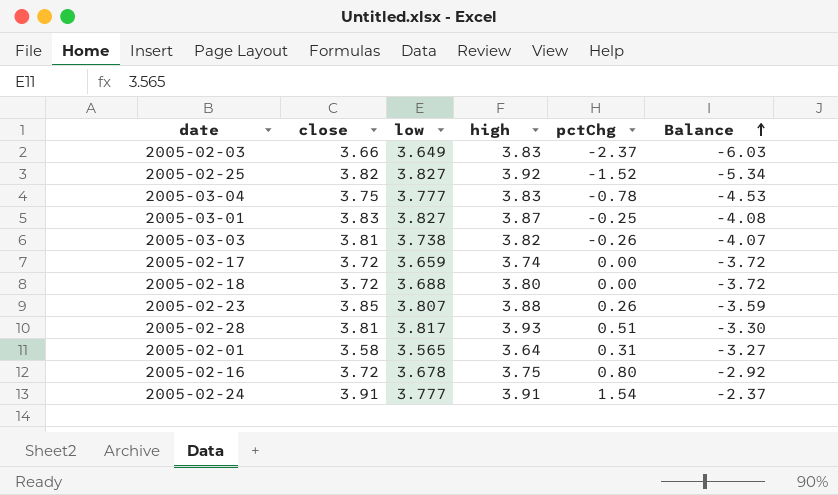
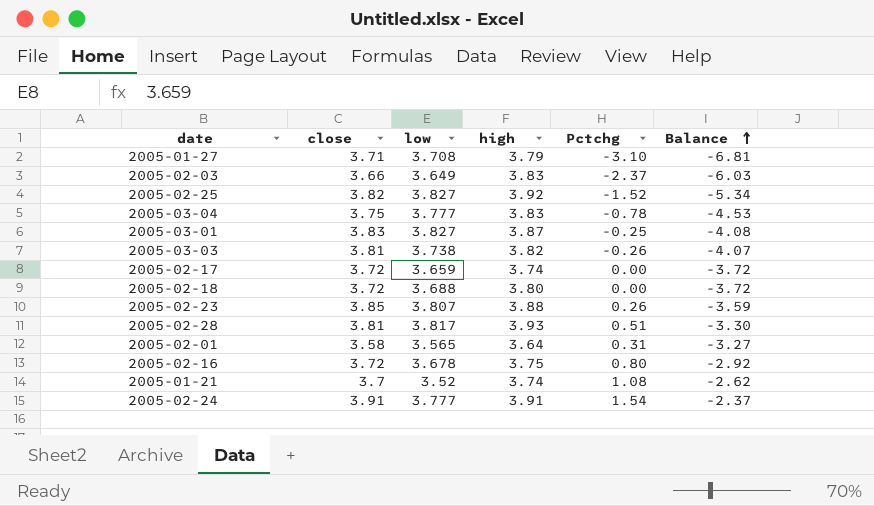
column name: pctChg -> Pctchg
row 2005-01-27: none -> 3.71 | 3.708 | 3.79 | -3.10 | -6.81
row 2005-01-21: none -> 3.7 | 3.52 | 3.74 | 1.08 | -2.62

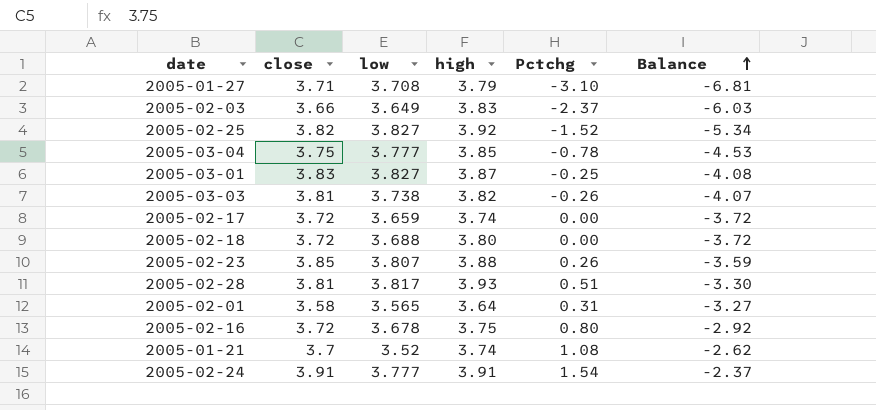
2005-03-04 | high: 3.83 -> 3.85

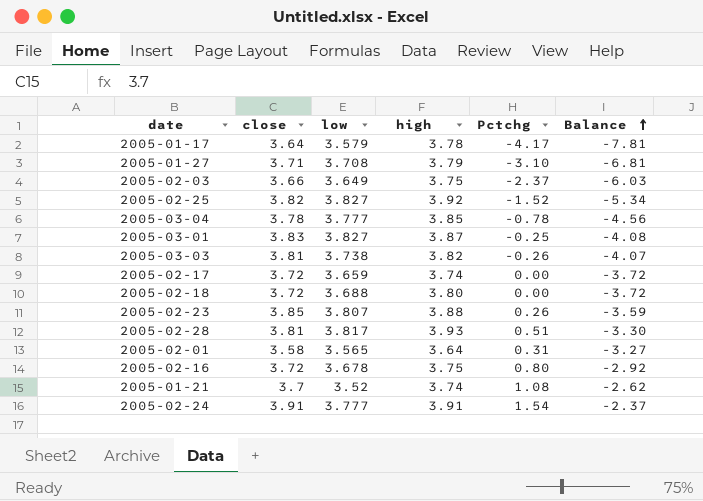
row 2005-01-17: none -> 3.64 | 3.579 | 3.78 | -4.17 | -7.81
2005-02-03 | high: 3.83 -> 3.75
2005-03-04 | close: 3.75 -> 3.78
2005-03-04 | Balance: -4.53 -> -4.56

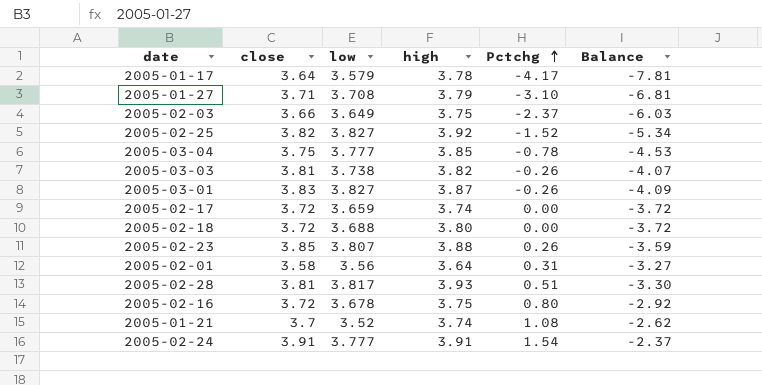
row order: Balance ascending -> Pctchg ascending
2005-03-04 | close: 3.78 -> 3.75
2005-03-04 | Balance: -4.56 -> -4.53
2005-03-01 | Pctchg: -0.25 -> -0.26
2005-03-01 | Balance: -4.08 -> -4.09
2005-02-01 | low: 3.565 -> 3.56

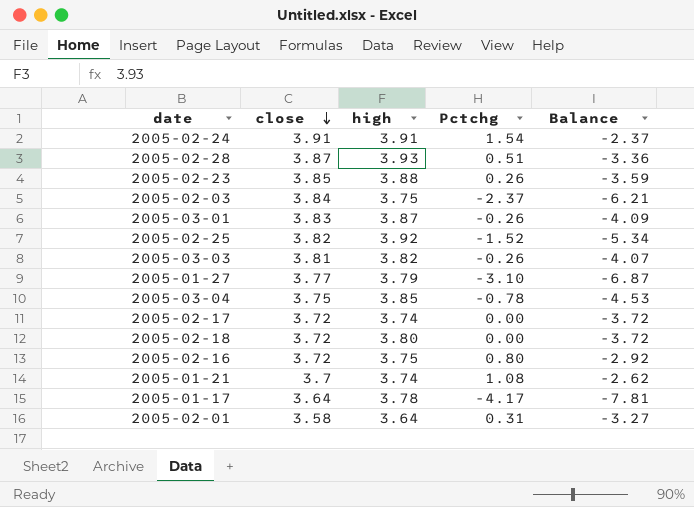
row order: Pctchg ascending -> close descending
column low | position: 3 -> none
2005-02-28 | close: 3.81 -> 3.87
2005-02-28 | Balance: -3.30 -> -3.36
2005-02-03 | close: 3.66 -> 3.84
2005-02-03 | Balance: -6.03 -> -6.21
2005-01-27 | close: 3.71 -> 3.77
2005-01-27 | Balance: -6.81 -> -6.87

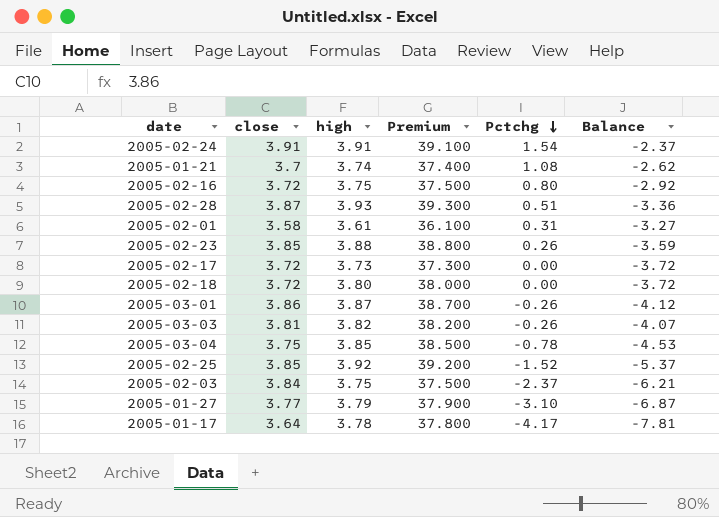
row order: close descending -> Pctchg descending
column Premium | formula: none -> [high] * 10
2005-02-01 | high: 3.64 -> 3.61
2005-02-17 | high: 3.74 -> 3.73
2005-03-01 | close: 3.83 -> 3.86
2005-03-01 | Balance: -4.09 -> -4.12
2005-02-25 | close: 3.82 -> 3.85
2005-02-25 | Balance: -5.34 -> -5.37

